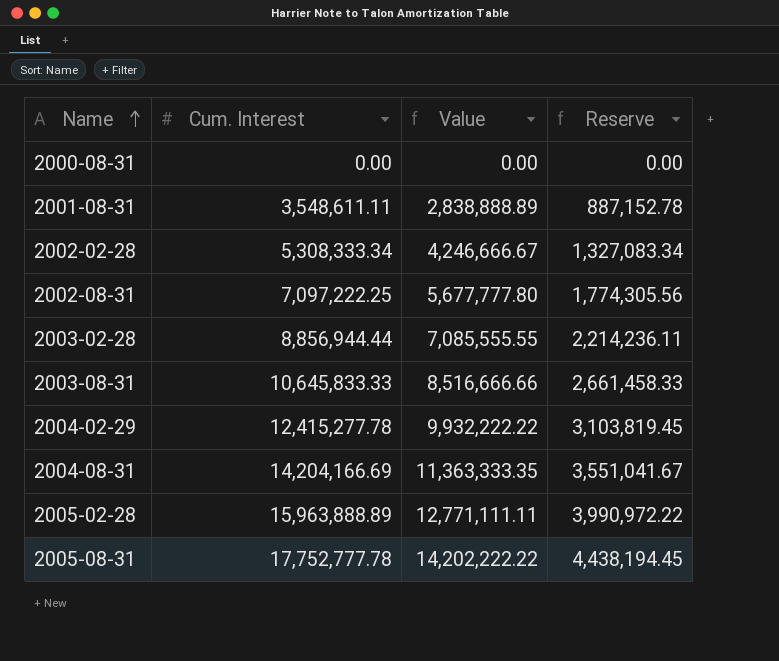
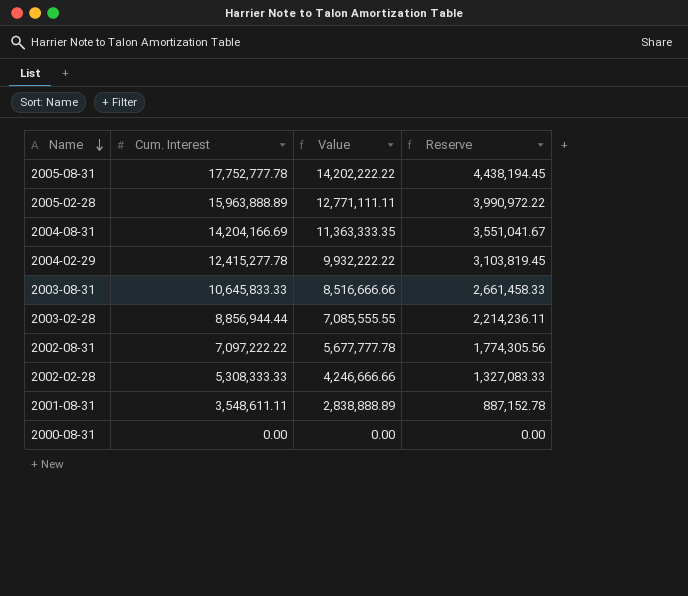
row order: Name ascending -> Name descending
2002-08-31 | Cum. Interest: 7,097,222.25 -> 7,097,222.22
2002-08-31 | Value: 5,677,777.80 -> 5,677,777.78
2002-02-28 | Cum. Interest: 5,308,333.34 -> 5,308,333.33
2002-02-28 | Value: 4,246,666.67 -> 4,246,666.66
2002-02-28 | Reserve: 1,327,083.34 -> 1,327,083.33

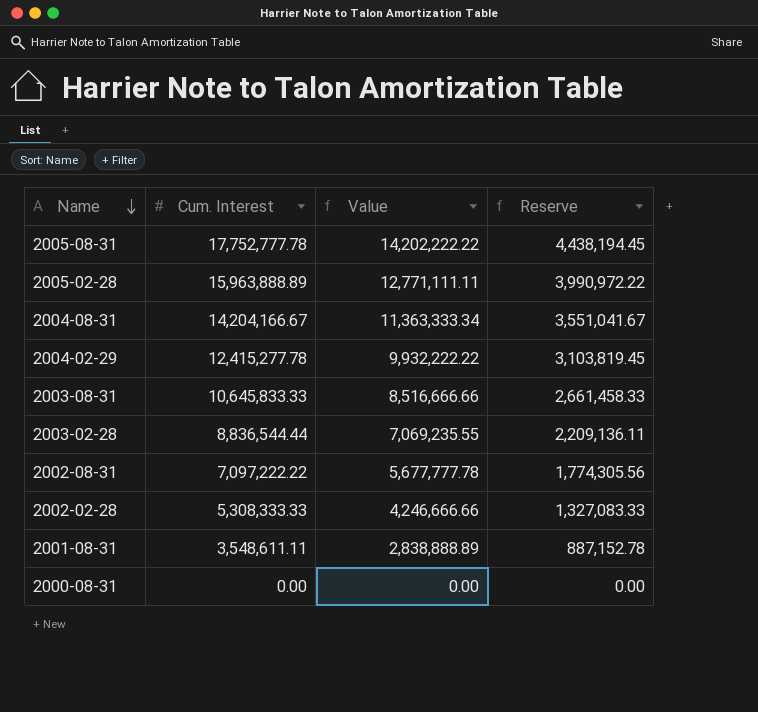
2004-08-31 | Cum. Interest: 14,204,166.69 -> 14,204,166.67
2004-08-31 | Value: 11,363,333.35 -> 11,363,333.34
2003-02-28 | Cum. Interest: 8,856,944.44 -> 8,836,544.44
2003-02-28 | Value: 7,085,555.55 -> 7,069,235.55
2003-02-28 | Reserve: 2,214,236.11 -> 2,209,136.11

